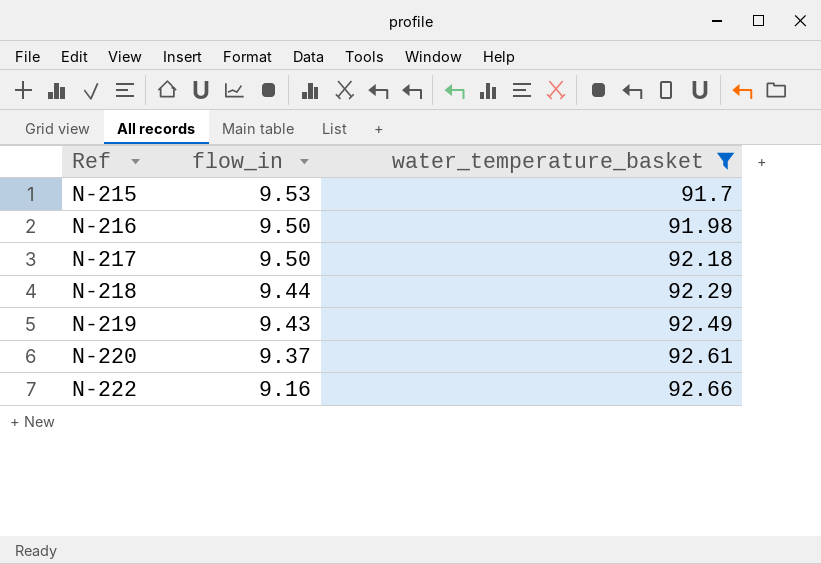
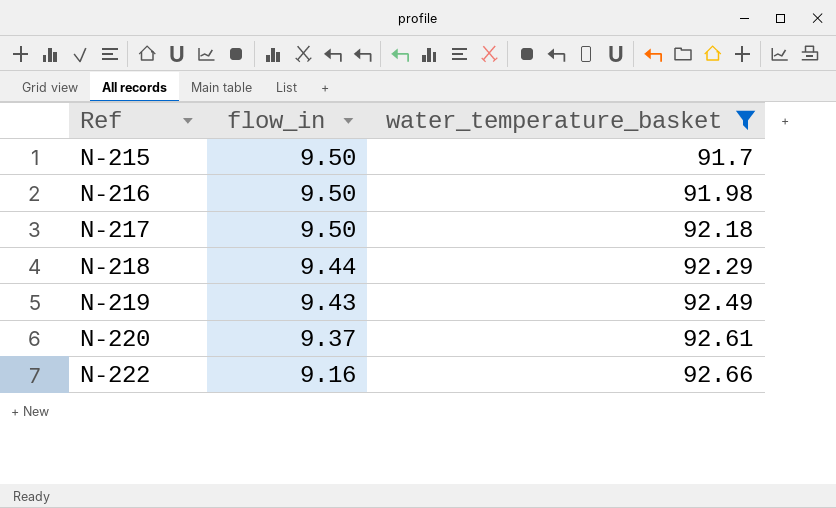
N-215 | flow_in: 9.53 -> 9.50

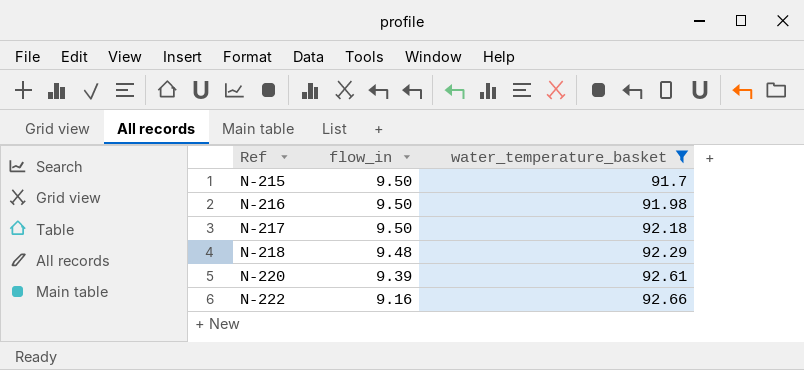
row N-219: 9.43 | 92.49 -> none
N-218 | flow_in: 9.44 -> 9.48
N-220 | flow_in: 9.37 -> 9.39

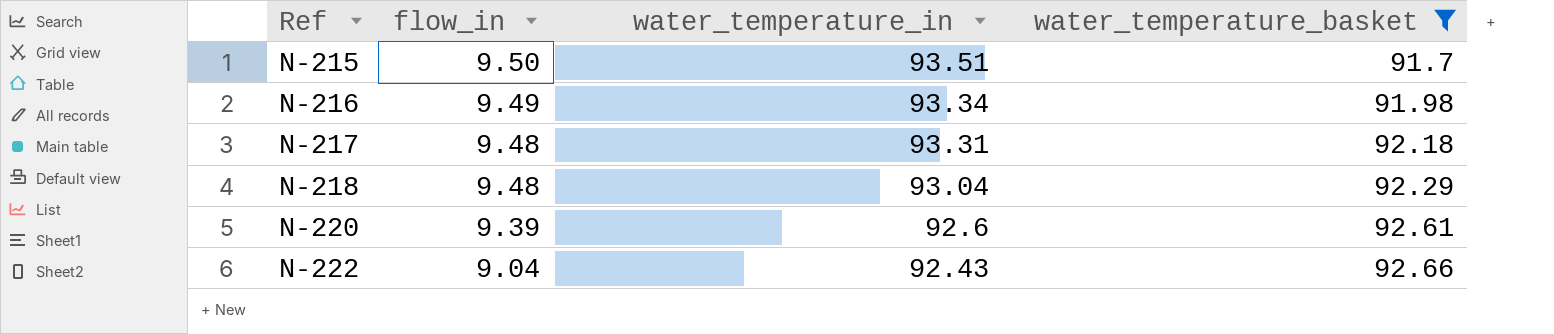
column water_temperature_in | position: none -> 3
N-216 | flow_in: 9.50 -> 9.49
N-217 | flow_in: 9.50 -> 9.48
N-222 | flow_in: 9.16 -> 9.04

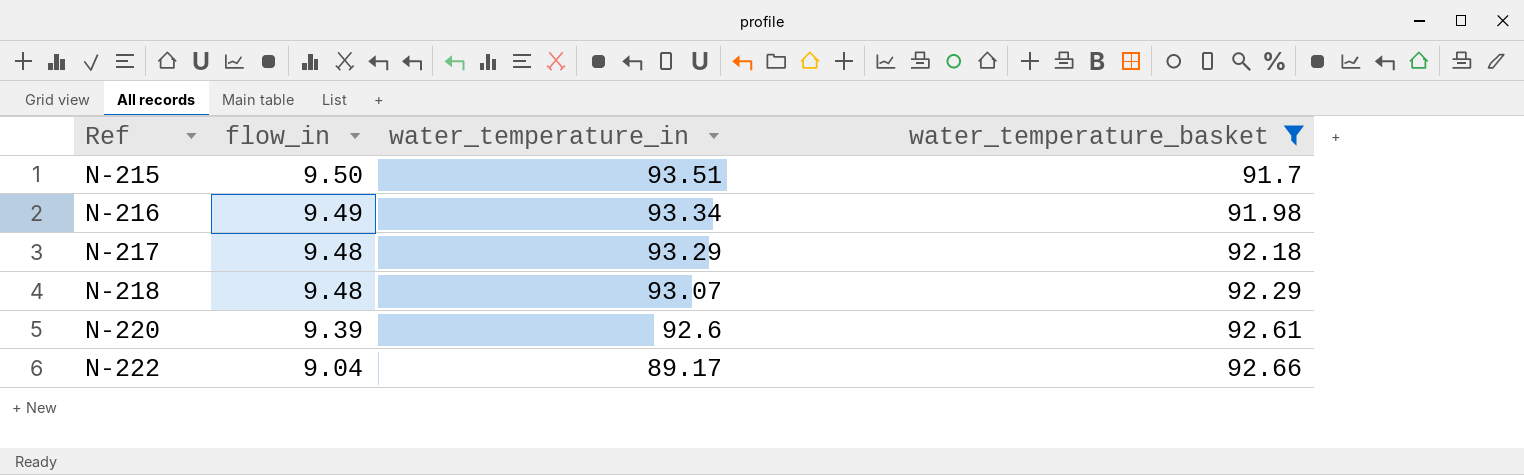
N-217 | water_temperature_in: 93.31 -> 93.29
N-218 | water_temperature_in: 93.04 -> 93.07
N-222 | water_temperature_in: 92.43 -> 89.17

